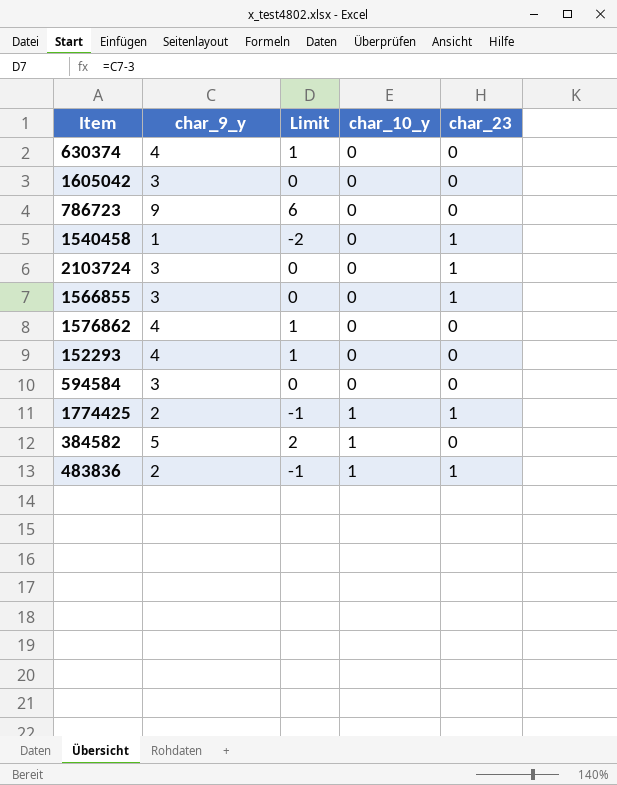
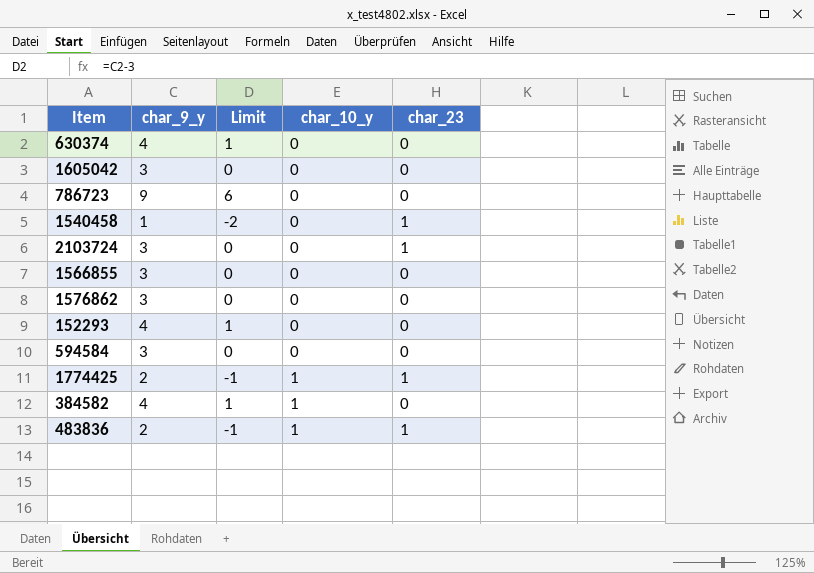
1566855 | char_23: 1 -> 0
1576862 | char_9_y: 4 -> 3
1576862 | Limit: 1 -> 0
384582 | char_9_y: 5 -> 4
384582 | Limit: 2 -> 1

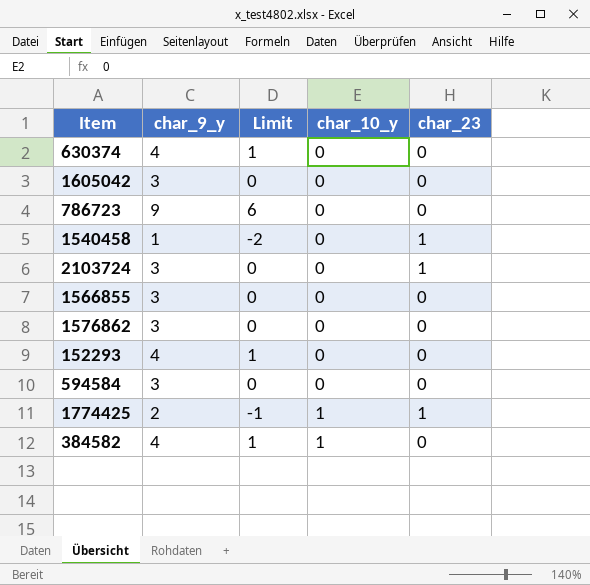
row 483836: 2 | -1 | 1 | 1 -> none

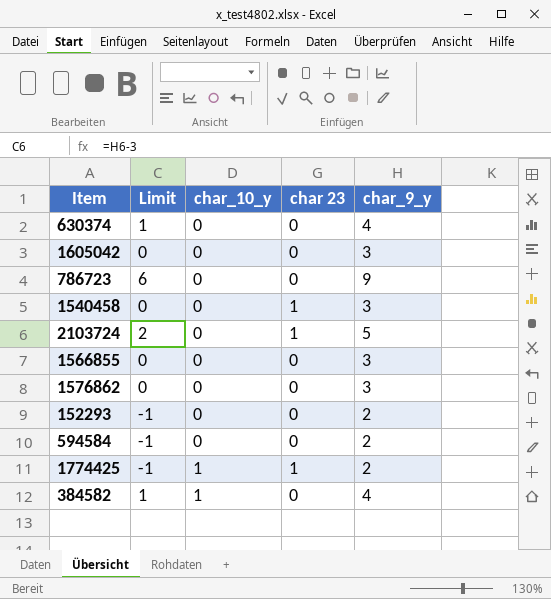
column name: char_23 -> char 23
column char_9_y | position: 2 -> 5
1540458 | Limit: -2 -> 0
1540458 | char_9_y: 1 -> 3
2103724 | Limit: 0 -> 2
2103724 | char_9_y: 3 -> 5
152293 | Limit: 1 -> -1
152293 | char_9_y: 4 -> 2
594584 | Limit: 0 -> -1
594584 | char_9_y: 3 -> 2

